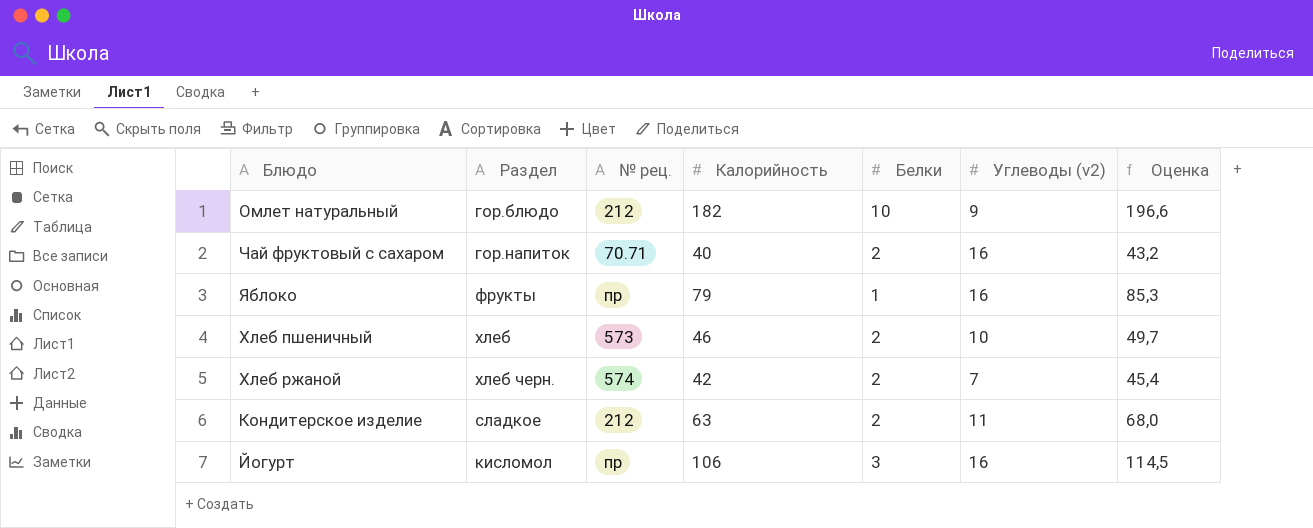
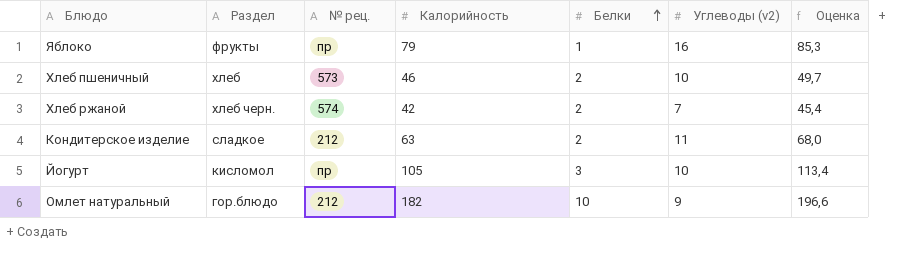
row order: none -> Белки ascending
row Чай фруктовый с сахаром: гор.напиток | 70.71 | 40 | 2 | 16 | 43,2 -> none
Йогурт | Калорийность: 106 -> 105
Йогурт | Углеводы (v2): 16 -> 10
Йогурт | Оценка: 114,5 -> 113,4

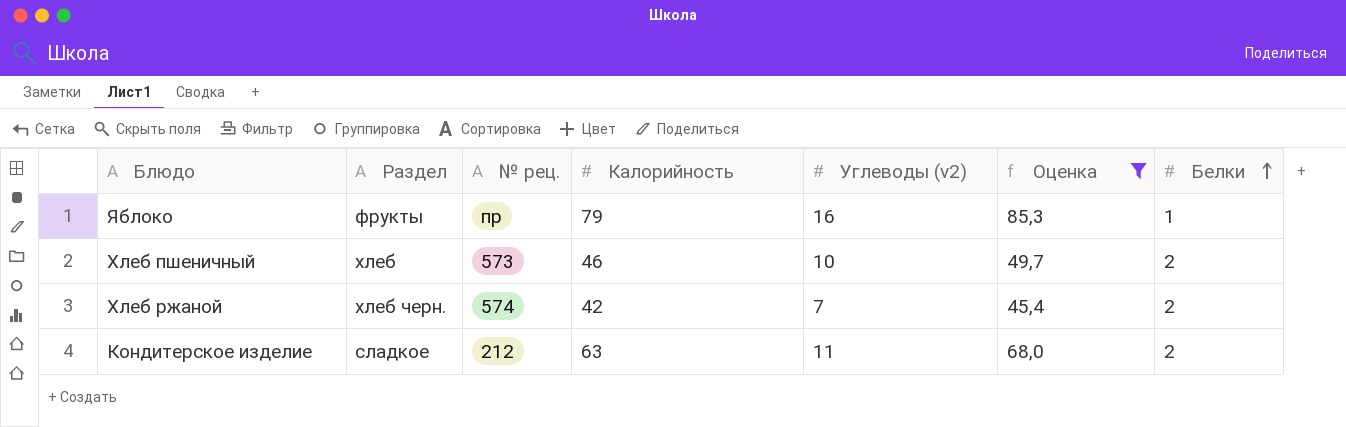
filter: none -> Оценка <= 85,3
column Белки | position: 5 -> 7

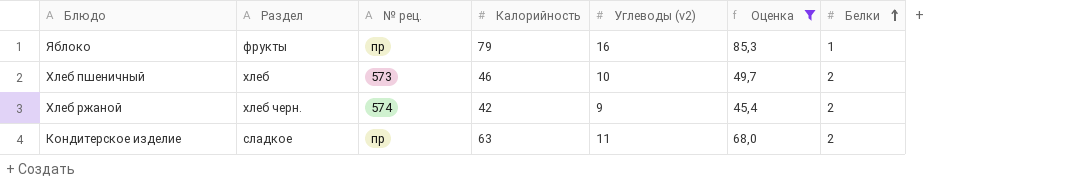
Хлеб ржаной | Углеводы (v2): 7 -> 9
Кондитерское изделие | № рец.: 212 -> пр

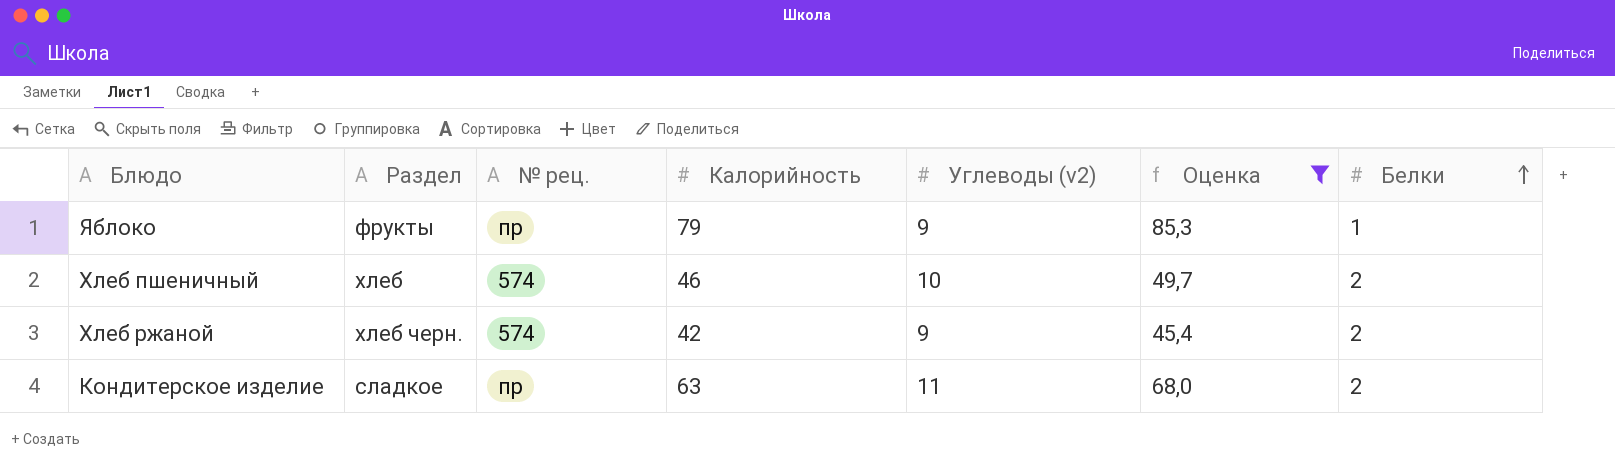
Яблоко | Углеводы (v2): 16 -> 9
Хлеб пшеничный | № рец.: 573 -> 574

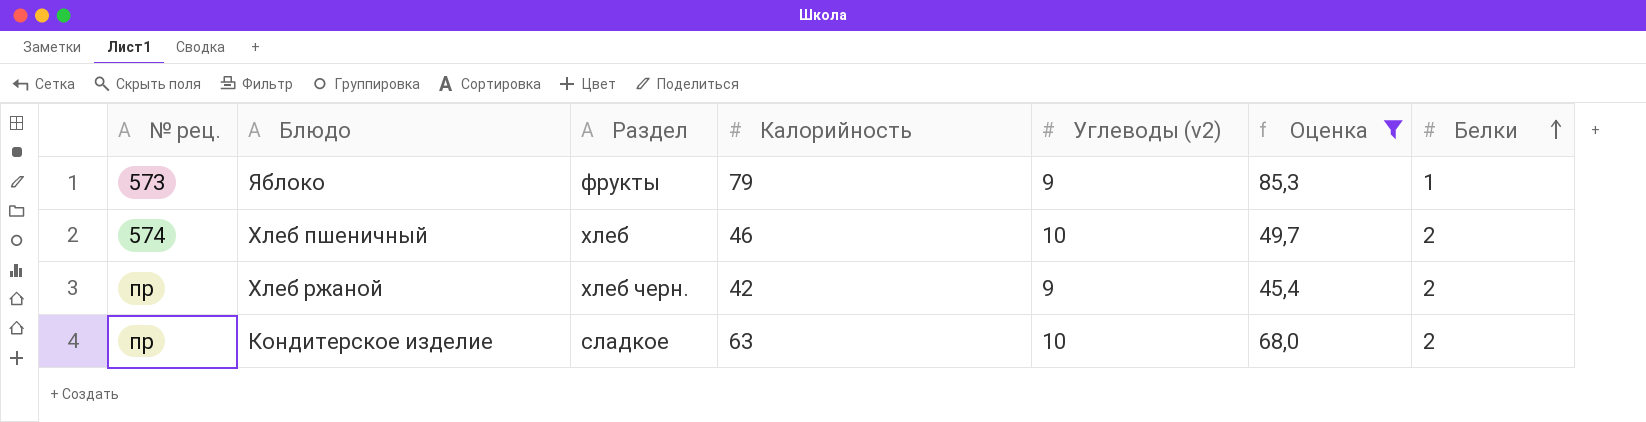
column № рец. | position: 3 -> 1
Яблоко | № рец.: пр -> 573
Хлеб ржаной | № рец.: 574 -> пр
Кондитерское изделие | Углеводы (v2): 11 -> 10

